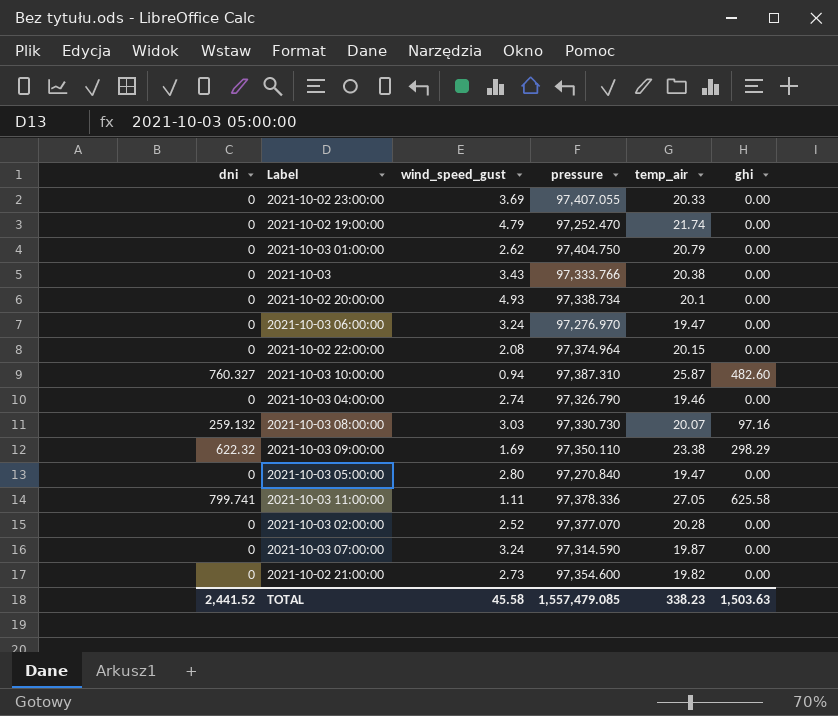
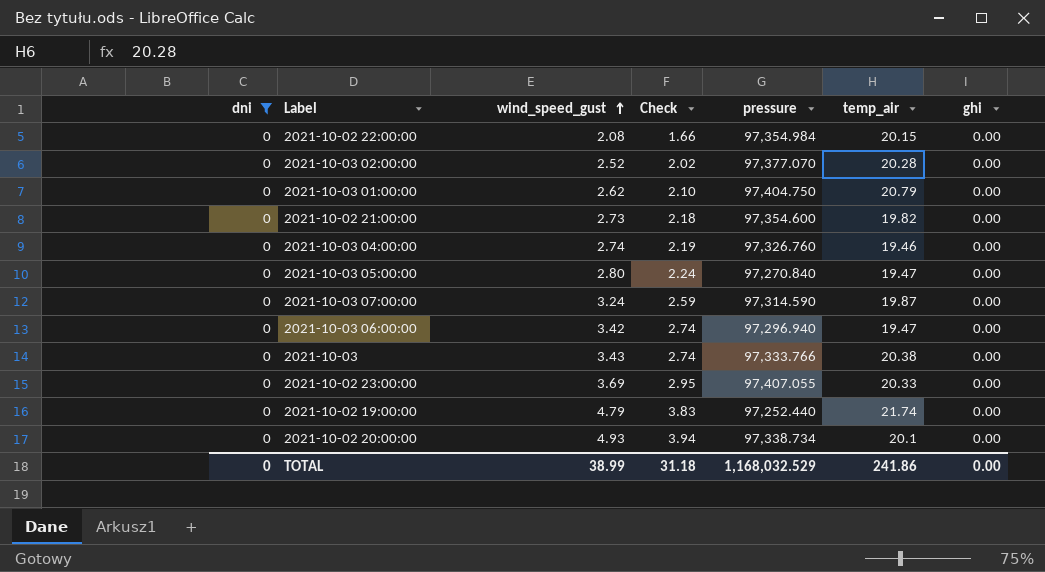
filter: none -> dni = 0
row order: none -> wind_speed_gust ascending
column Check | formula: none -> [wind_speed_gust] * 0.8
2021-10-02 22:00:00 | pressure: 97,374.964 -> 97,354.984
2021-10-03 04:00:00 | pressure: 97,326.790 -> 97,326.760
2021-10-03 06:00:00 | wind_speed_gust: 3.24 -> 3.42
2021-10-03 06:00:00 | pressure: 97,276.970 -> 97,296.940
2021-10-02 19:00:00 | pressure: 97,252.470 -> 97,252.440
TOTAL | dni: 2,441.52 -> 0
TOTAL | wind_speed_gust: 45.58 -> 38.99
TOTAL | pressure: 1,557,479.085 -> 1,168,032.529
TOTAL | temp_air: 338.23 -> 241.86
TOTAL | ghi: 1,503.63 -> 0.00

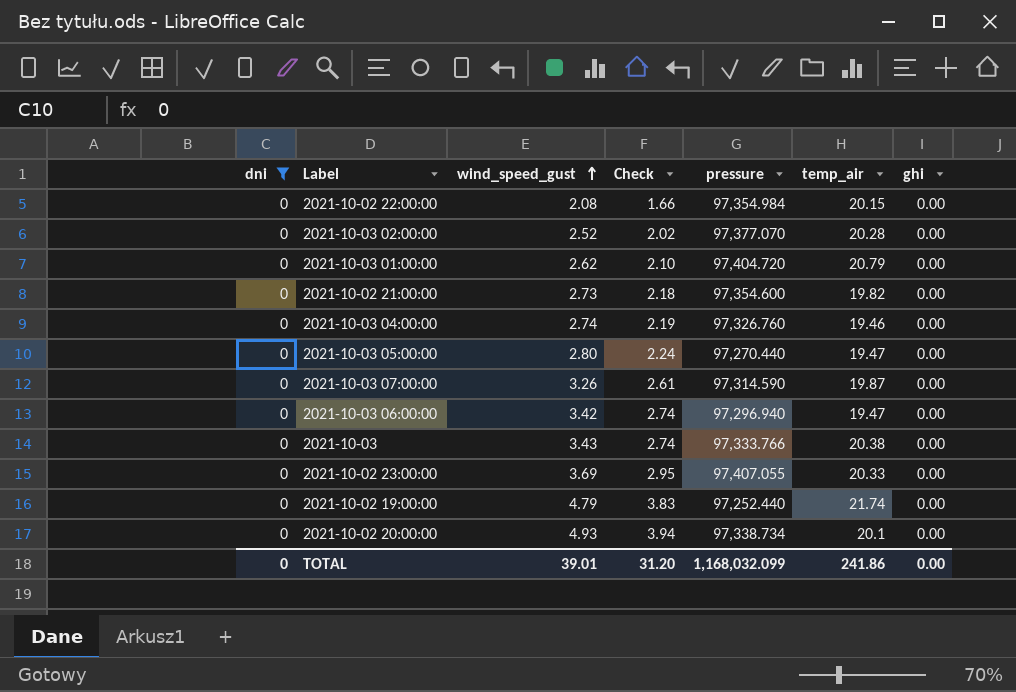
2021-10-03 01:00:00 | pressure: 97,404.750 -> 97,404.720
2021-10-03 05:00:00 | pressure: 97,270.840 -> 97,270.440
2021-10-03 07:00:00 | wind_speed_gust: 3.24 -> 3.26
2021-10-03 07:00:00 | Check: 2.59 -> 2.61
TOTAL | wind_speed_gust: 38.99 -> 39.01
TOTAL | Check: 31.18 -> 31.20
TOTAL | pressure: 1,168,032.529 -> 1,168,032.099

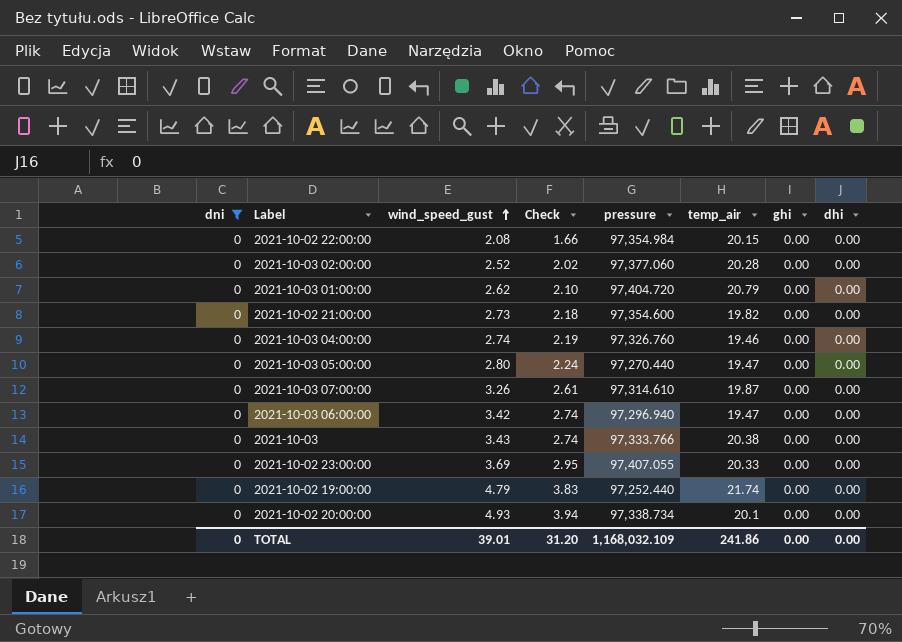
column dhi | position: none -> 8
2021-10-03 02:00:00 | pressure: 97,377.070 -> 97,377.060
2021-10-03 07:00:00 | pressure: 97,314.590 -> 97,314.610
TOTAL | pressure: 1,168,032.099 -> 1,168,032.109

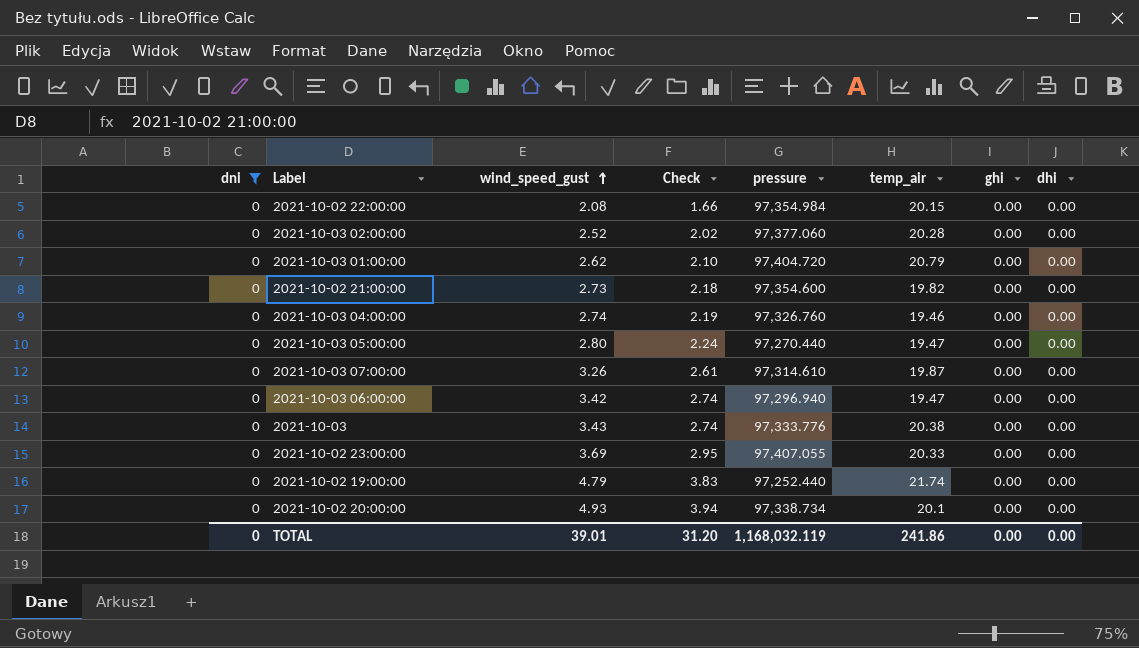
2021-10-03 | pressure: 97,333.766 -> 97,333.776
TOTAL | pressure: 1,168,032.109 -> 1,168,032.119

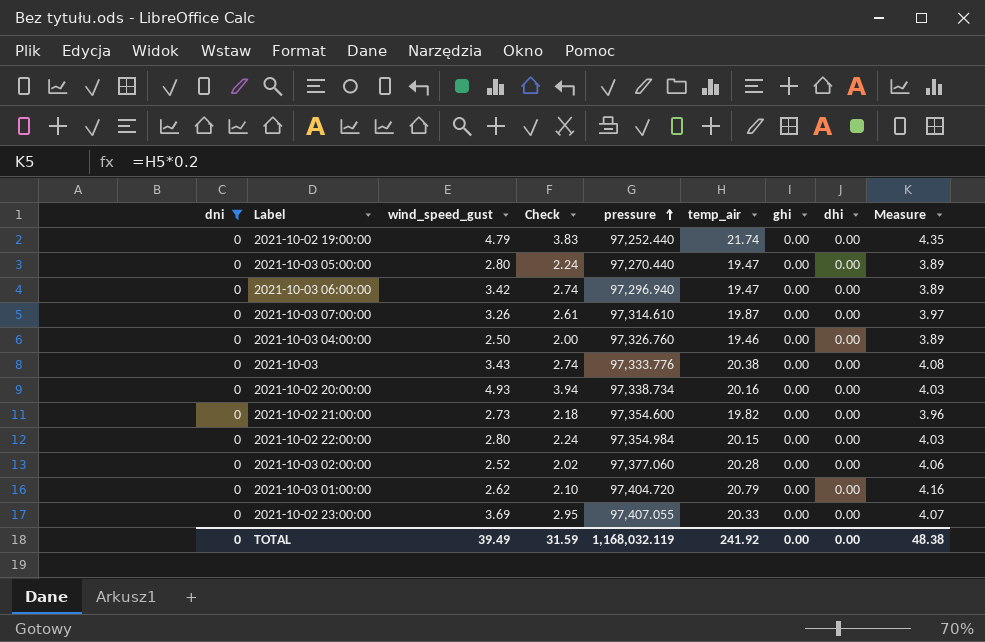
row order: wind_speed_gust ascending -> pressure ascending
column Measure | formula: none -> [temp_air] * 0.2
2021-10-03 04:00:00 | wind_speed_gust: 2.74 -> 2.50
2021-10-03 04:00:00 | Check: 2.19 -> 2.00
2021-10-02 20:00:00 | temp_air: 20.1 -> 20.16
2021-10-02 22:00:00 | wind_speed_gust: 2.08 -> 2.80
2021-10-02 22:00:00 | Check: 1.66 -> 2.24
TOTAL | wind_speed_gust: 39.01 -> 39.49
TOTAL | Check: 31.20 -> 31.59
TOTAL | temp_air: 241.86 -> 241.92

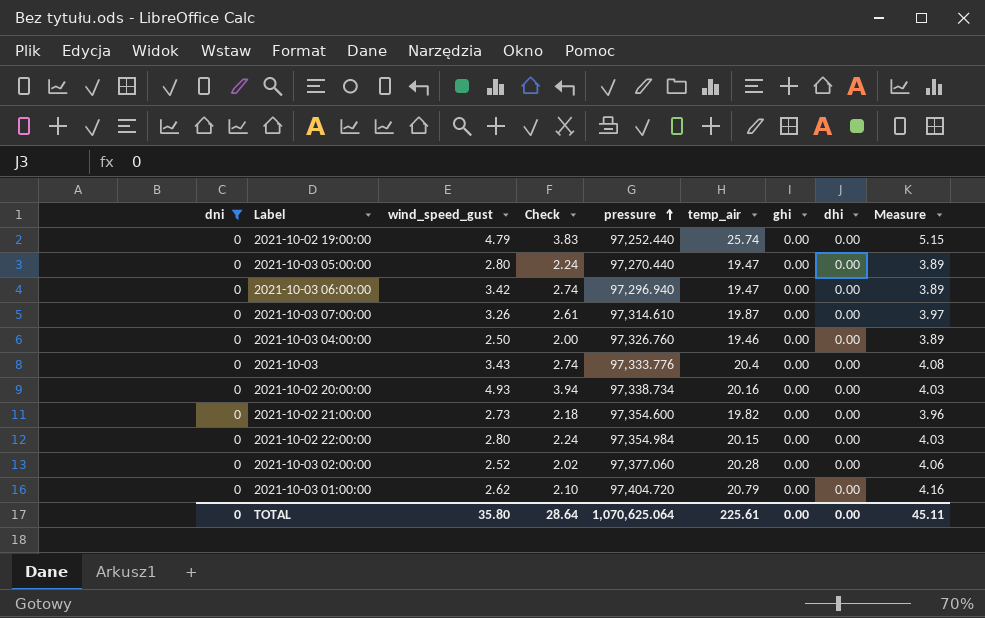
row 2021-10-02 23:00:00: 0 | 3.69 | 2.95 | 97,407.055 | 20.33 | 0.00 | 0.00 | 4.07 -> none
2021-10-02 19:00:00 | temp_air: 21.74 -> 25.74
2021-10-02 19:00:00 | Measure: 4.35 -> 5.15
2021-10-03 | temp_air: 20.38 -> 20.4
TOTAL | wind_speed_gust: 39.49 -> 35.80
TOTAL | Check: 31.59 -> 28.64
TOTAL | pressure: 1,168,032.119 -> 1,070,625.064
TOTAL | temp_air: 241.92 -> 225.61
TOTAL | Measure: 48.38 -> 45.11

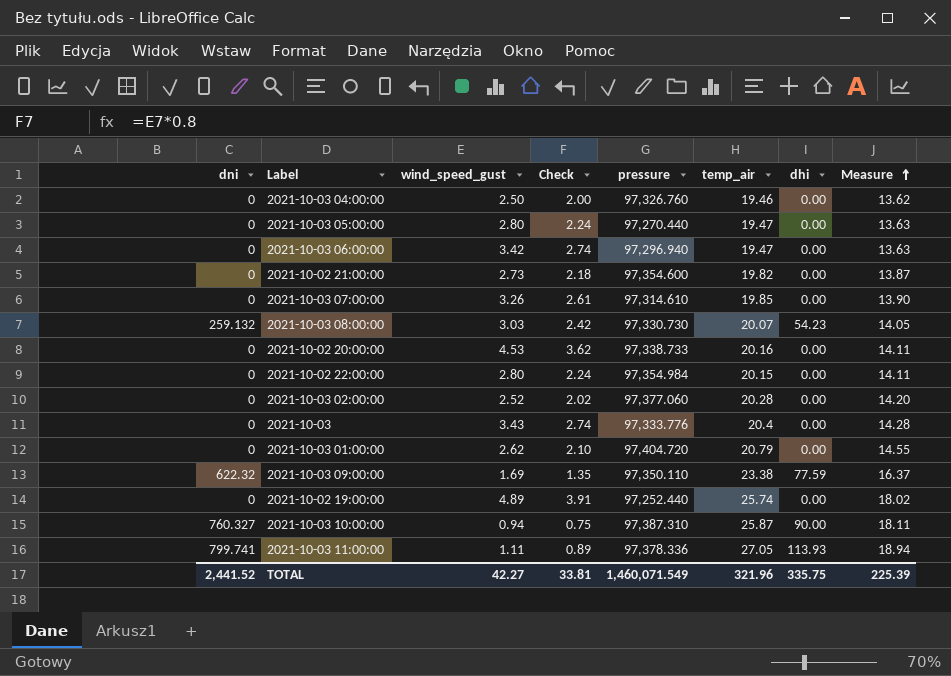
filter: dni = 0 -> none
row order: pressure ascending -> Measure ascending
column ghi | position: 7 -> none
column Measure | formula: [temp_air] * 0.2 -> [temp_air] * 0.7
2021-10-03 07:00:00 | temp_air: 19.87 -> 19.85
2021-10-02 20:00:00 | wind_speed_gust: 4.93 -> 4.53
2021-10-02 20:00:00 | Check: 3.94 -> 3.62
2021-10-02 20:00:00 | pressure: 97,338.734 -> 97,338.733
2021-10-02 19:00:00 | wind_speed_gust: 4.79 -> 4.89
2021-10-02 19:00:00 | Check: 3.83 -> 3.91
TOTAL | dni: 0 -> 2,441.52
TOTAL | wind_speed_gust: 35.80 -> 42.27
TOTAL | Check: 28.64 -> 33.81
TOTAL | pressure: 1,070,625.064 -> 1,460,071.549
TOTAL | temp_air: 225.61 -> 321.96
TOTAL | dhi: 0.00 -> 335.75
TOTAL | Measure: 45.11 -> 225.39

